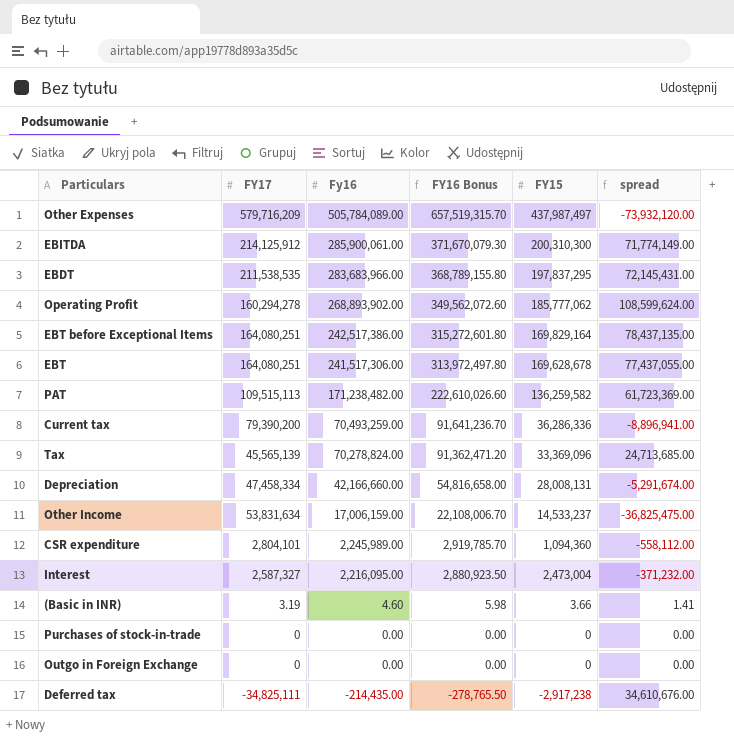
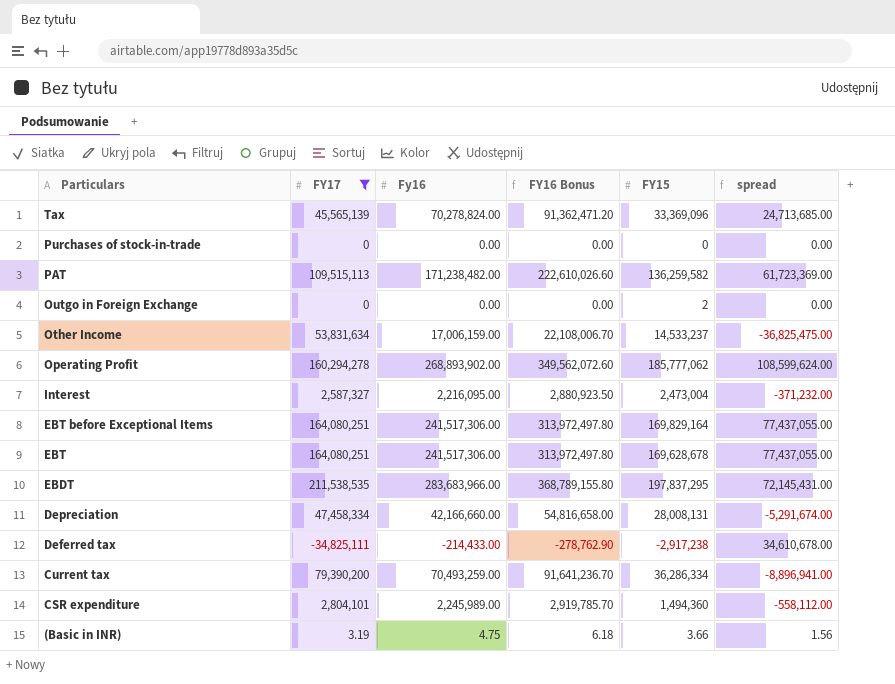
filter: none -> FY17 <= 211,538,535
row order: Fy16 descending -> Particulars descending
Outgo in Foreign Exchange | FY15: 0 -> 2
EBT before Exceptional Items | Fy16: 242,517,386.00 -> 241,517,306.00
EBT before Exceptional Items | FY16 Bonus: 315,272,601.80 -> 313,972,497.80
EBT before Exceptional Items | spread: 78,437,135.00 -> 77,437,055.00
Deferred tax | Fy16: -214,435.00 -> -214,433.00
Deferred tax | FY16 Bonus: -278,765.50 -> -278,762.90
Deferred tax | spread: 34,610,676.00 -> 34,610,678.00
Current tax | FY15: 36,286,336 -> 36,286,334
CSR expenditure | FY15: 1,094,360 -> 1,494,360
(Basic in INR) | Fy16: 4.60 -> 4.75
(Basic in INR) | FY16 Bonus: 5.98 -> 6.18
(Basic in INR) | spread: 1.41 -> 1.56

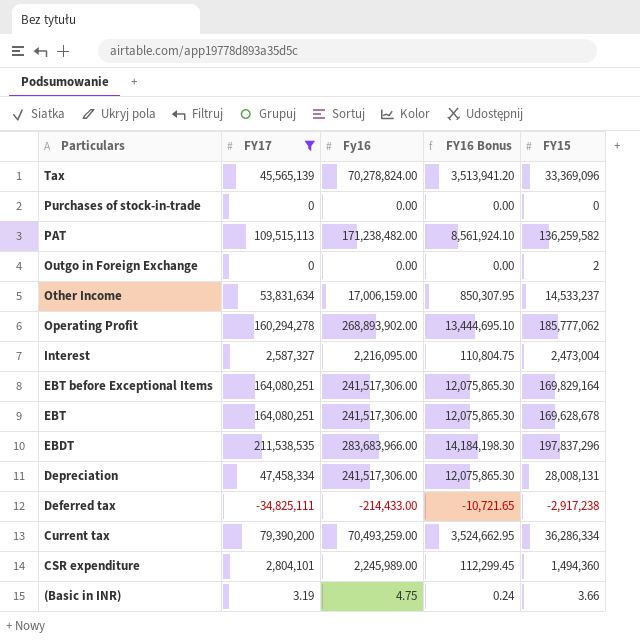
column spread | formula: [Fy16] - [FY17] -> none
column FY16 Bonus | formula: [Fy16] * 1.3 -> [Fy16] * 0.05
EBDT | FY15: 197,837,295 -> 197,837,296
Depreciation | Fy16: 42,166,660.00 -> 241,517,306.00

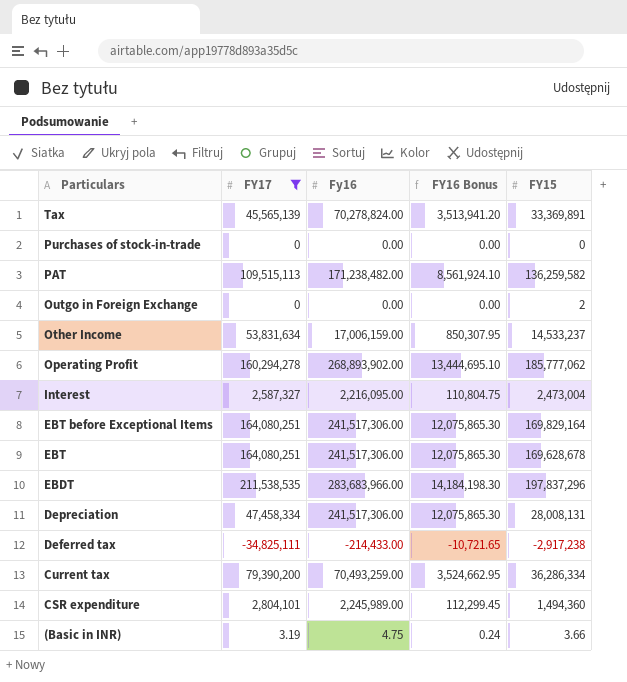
Tax | FY15: 33,369,096 -> 33,369,891

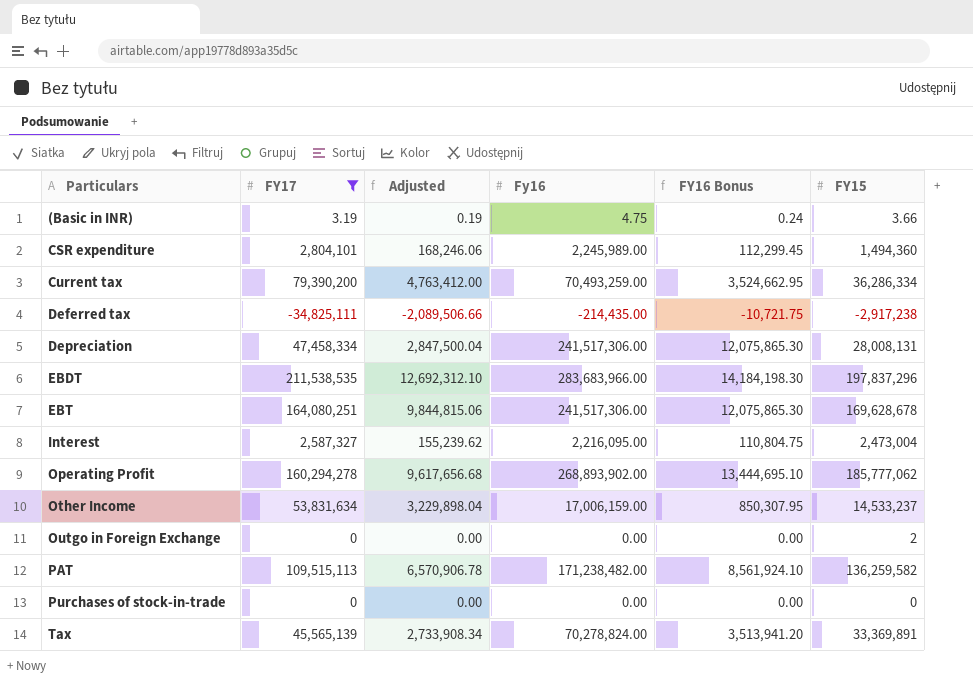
row order: Particulars descending -> Particulars ascending
column Adjusted | formula: none -> [FY17] * 0.06
row EBT before Exceptional Items: 164,080,251 | 241,517,306.00 | 12,075,865.30 | 169,829,164 -> none
Deferred tax | Fy16: -214,433.00 -> -214,435.00
Deferred tax | FY16 Bonus: -10,721.65 -> -10,721.75

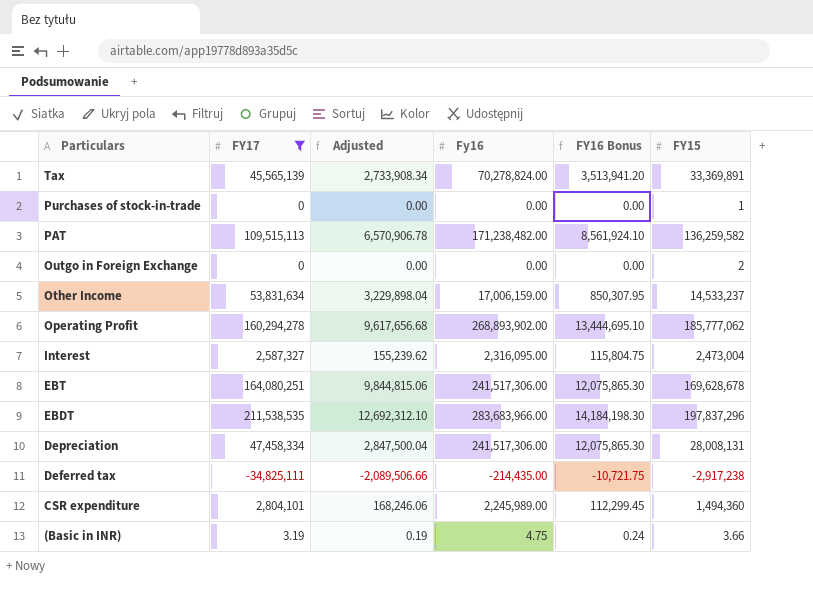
row order: Particulars ascending -> Particulars descending
row Current tax: 79,390,200 | 4,763,412.00 | 70,493,259.00 | 3,524,662.95 | 36,286,334 -> none
Purchases of stock-in-trade | FY15: 0 -> 1
Interest | Fy16: 2,216,095.00 -> 2,316,095.00
Interest | FY16 Bonus: 110,804.75 -> 115,804.75

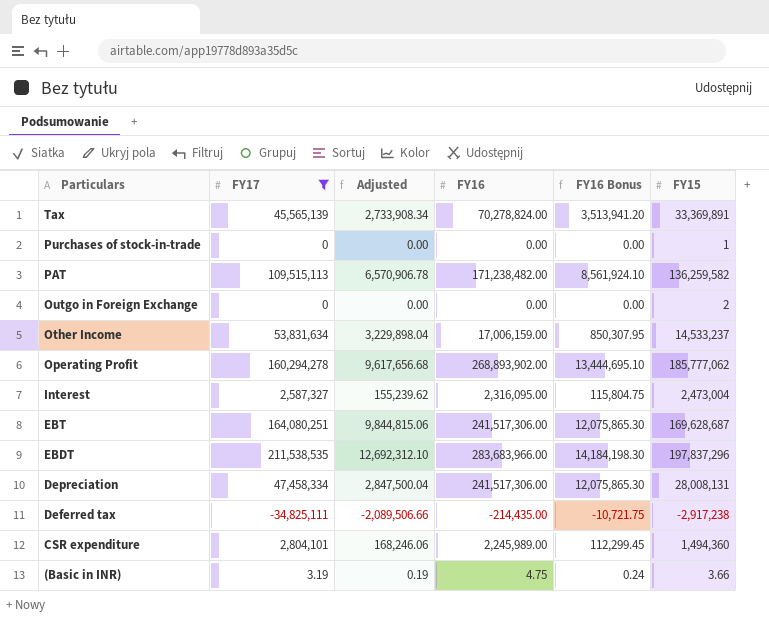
column name: Fy16 -> FY16
EBT | FY15: 169,628,678 -> 169,628,687

